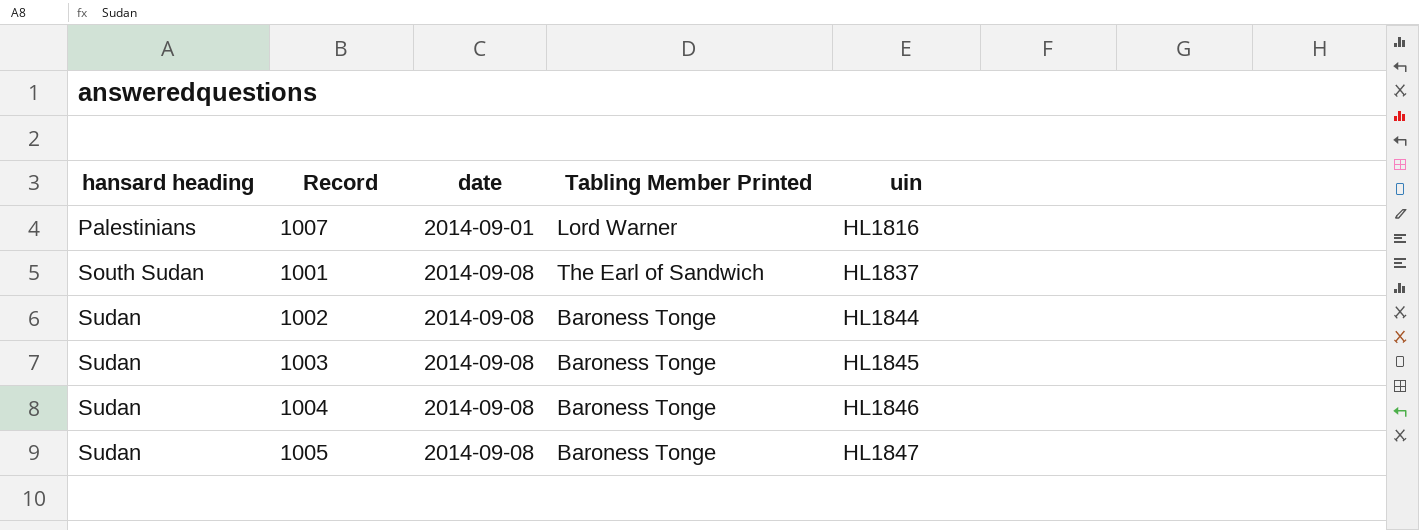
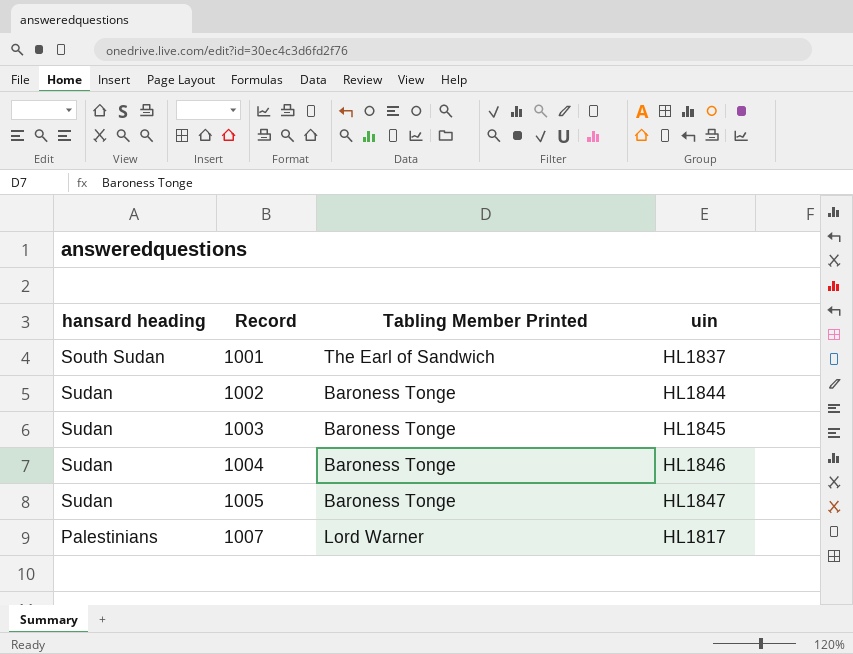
row order: hansard heading ascending -> Record ascending
column date | position: 3 -> none
1007 | uin: HL1816 -> HL1817

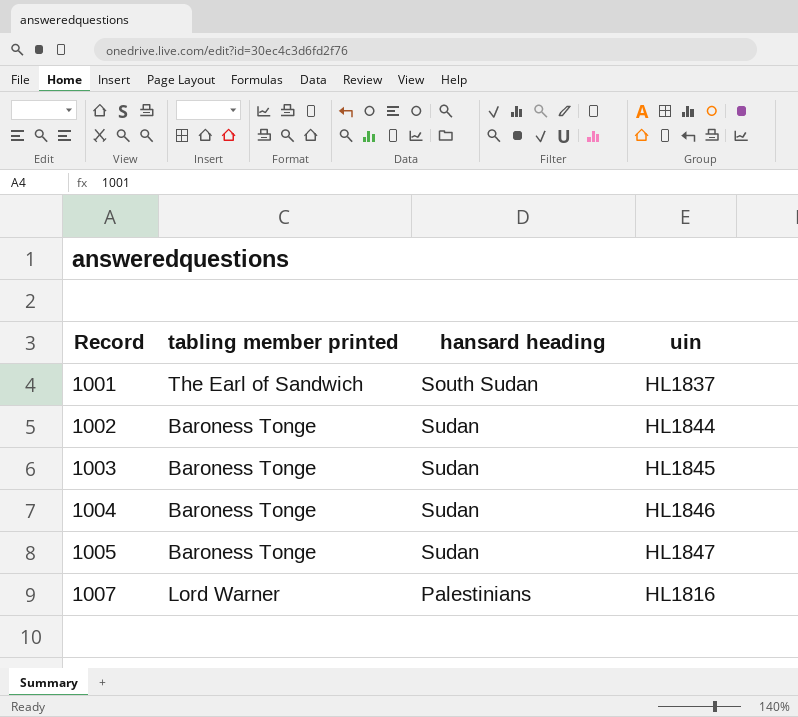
column name: Tabling Member Printed -> tabling member printed
column hansard heading | position: 1 -> 3
1007 | uin: HL1817 -> HL1816

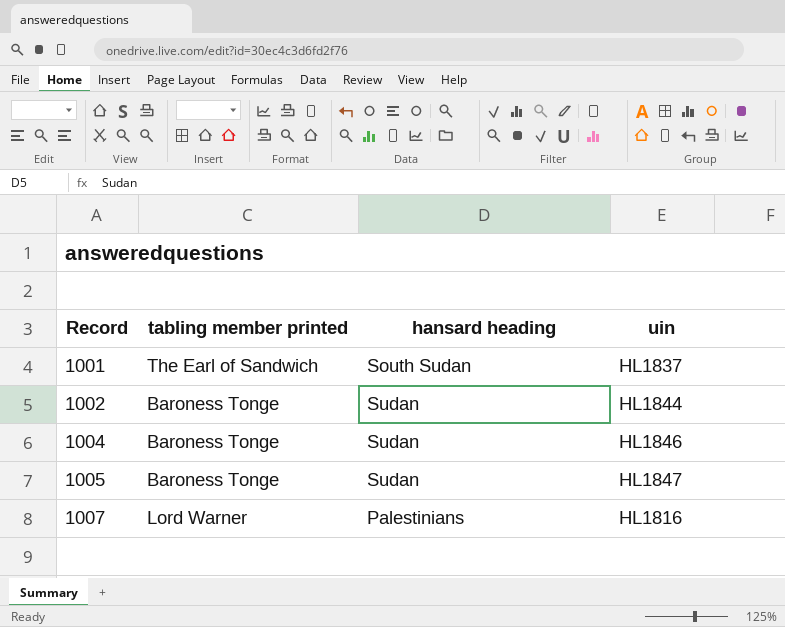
row 1003: Baroness Tonge | Sudan | HL1845 -> none

